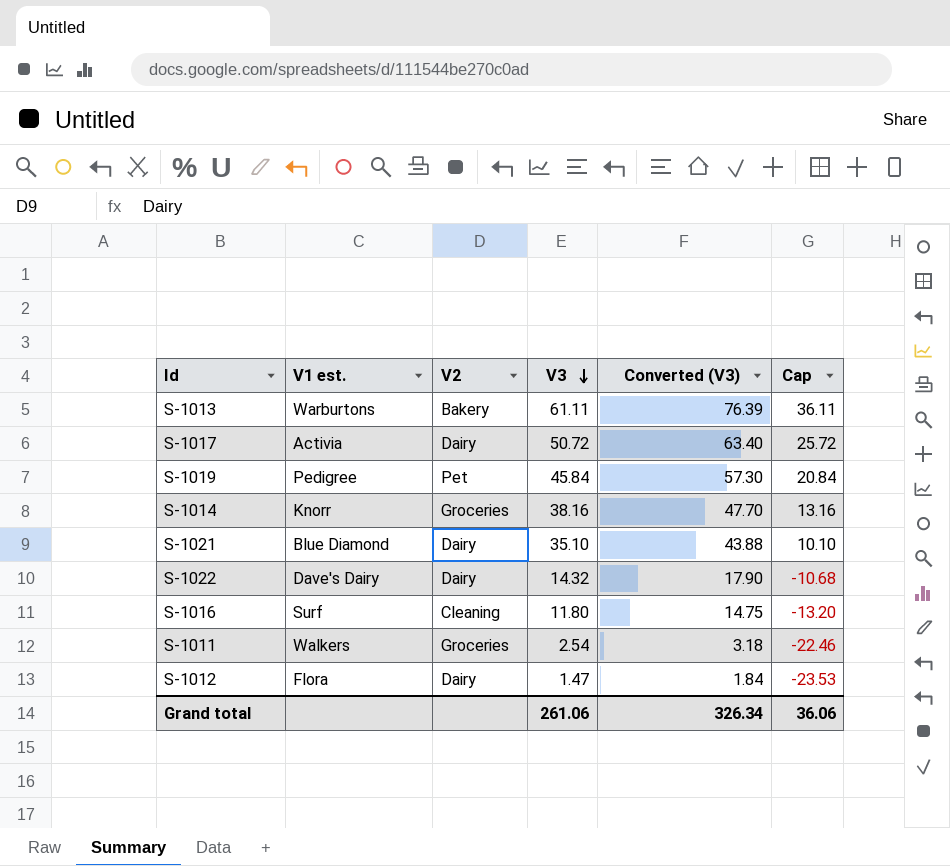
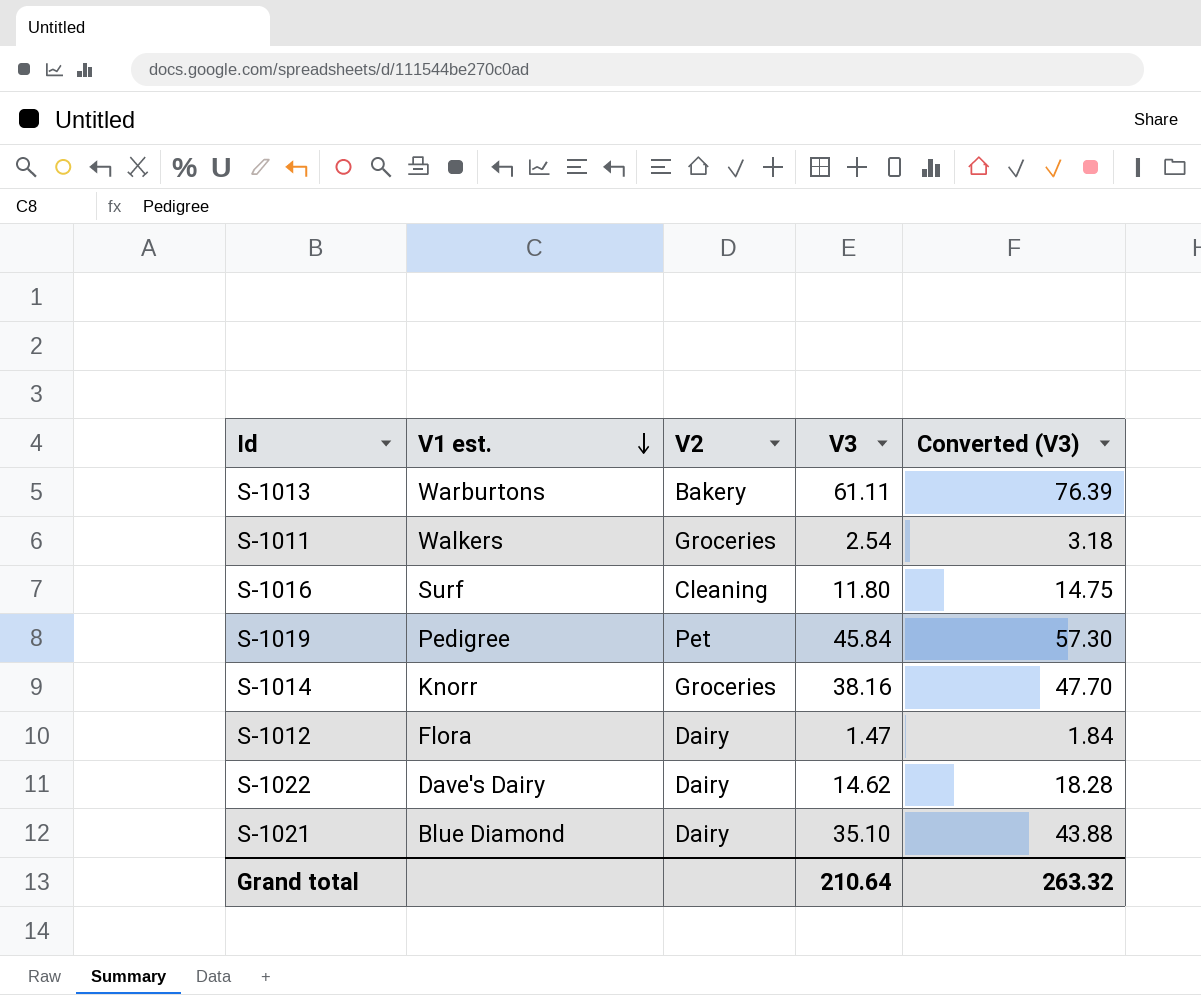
row order: V3 descending -> V1 est. descending
column Cap | formula: [V3] - 25 -> none
row S-1017: Activia | Dairy | 50.72 | 63.40 | 25.72 -> none
S-1022 | V3: 14.32 -> 14.62
S-1022 | Converted (V3): 17.90 -> 18.28
Grand total | V3: 261.06 -> 210.64
Grand total | Converted (V3): 326.34 -> 263.32

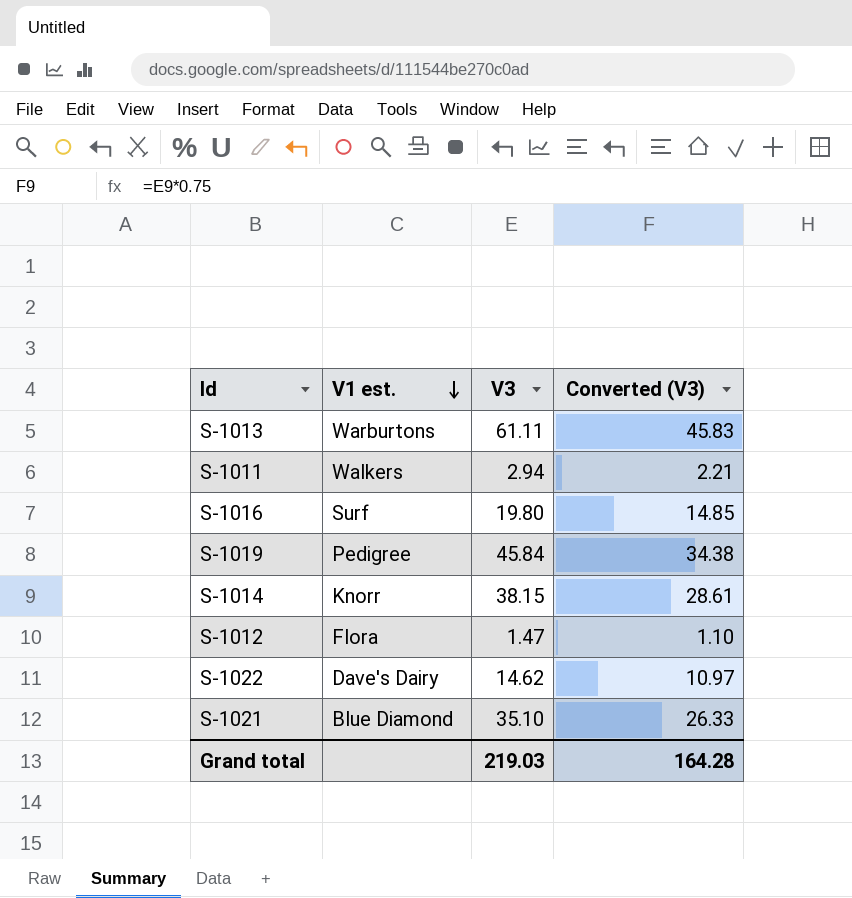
column V2 | position: 3 -> none
column Converted (V3) | formula: [V3] * 1.25 -> [V3] * 0.75
S-1011 | V3: 2.54 -> 2.94
S-1016 | V3: 11.80 -> 19.80
S-1014 | V3: 38.16 -> 38.15
Grand total | V3: 210.64 -> 219.03
Grand total | Converted (V3): 263.32 -> 164.28

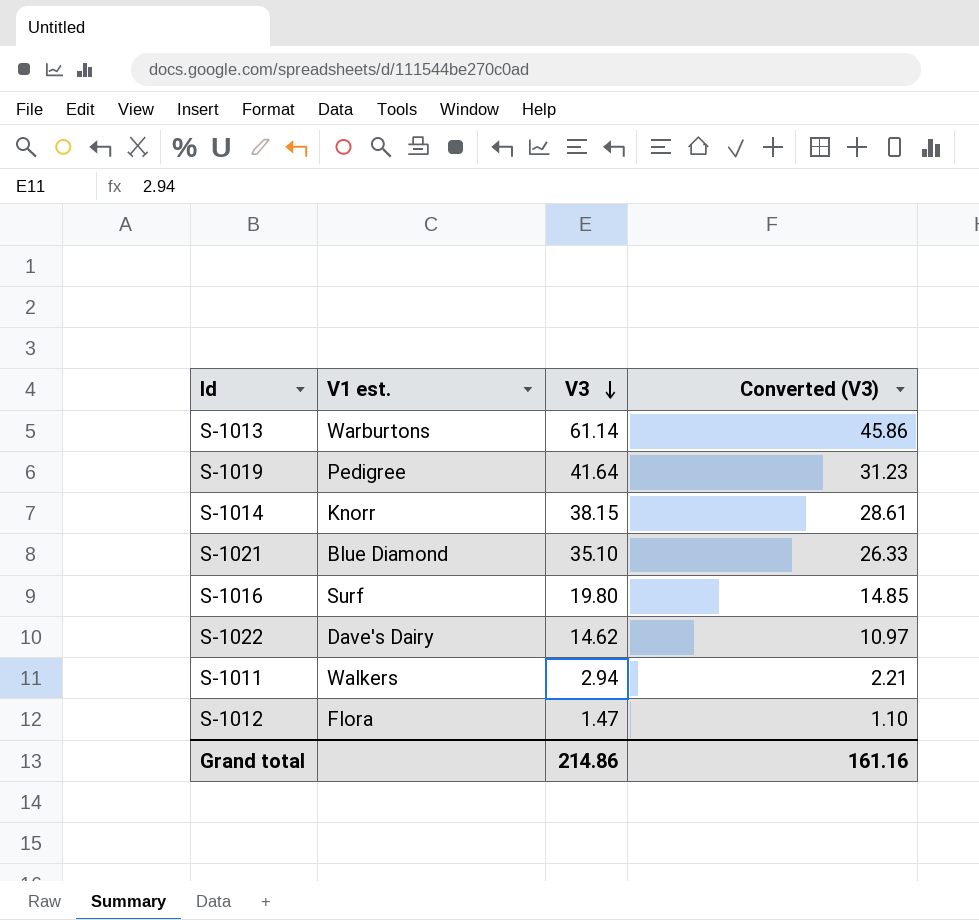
row order: V1 est. descending -> V3 descending
S-1013 | V3: 61.11 -> 61.14
S-1013 | Converted (V3): 45.83 -> 45.86
S-1019 | V3: 45.84 -> 41.64
S-1019 | Converted (V3): 34.38 -> 31.23
Grand total | V3: 219.03 -> 214.86
Grand total | Converted (V3): 164.28 -> 161.16

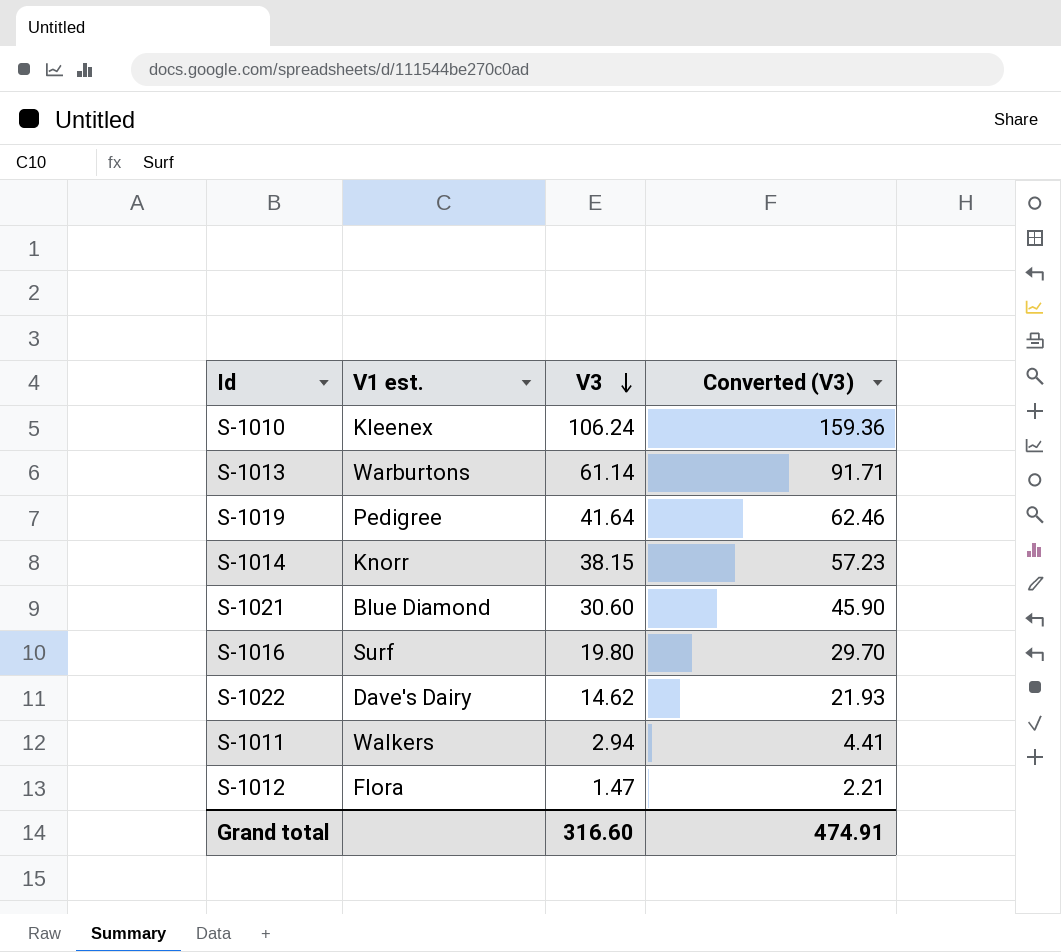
column Converted (V3) | formula: [V3] * 0.75 -> [V3] * 1.5
row S-1010: none -> Kleenex | 106.24 | 159.36
S-1021 | V3: 35.10 -> 30.60
Grand total | V3: 214.86 -> 316.60
Grand total | Converted (V3): 161.16 -> 474.91

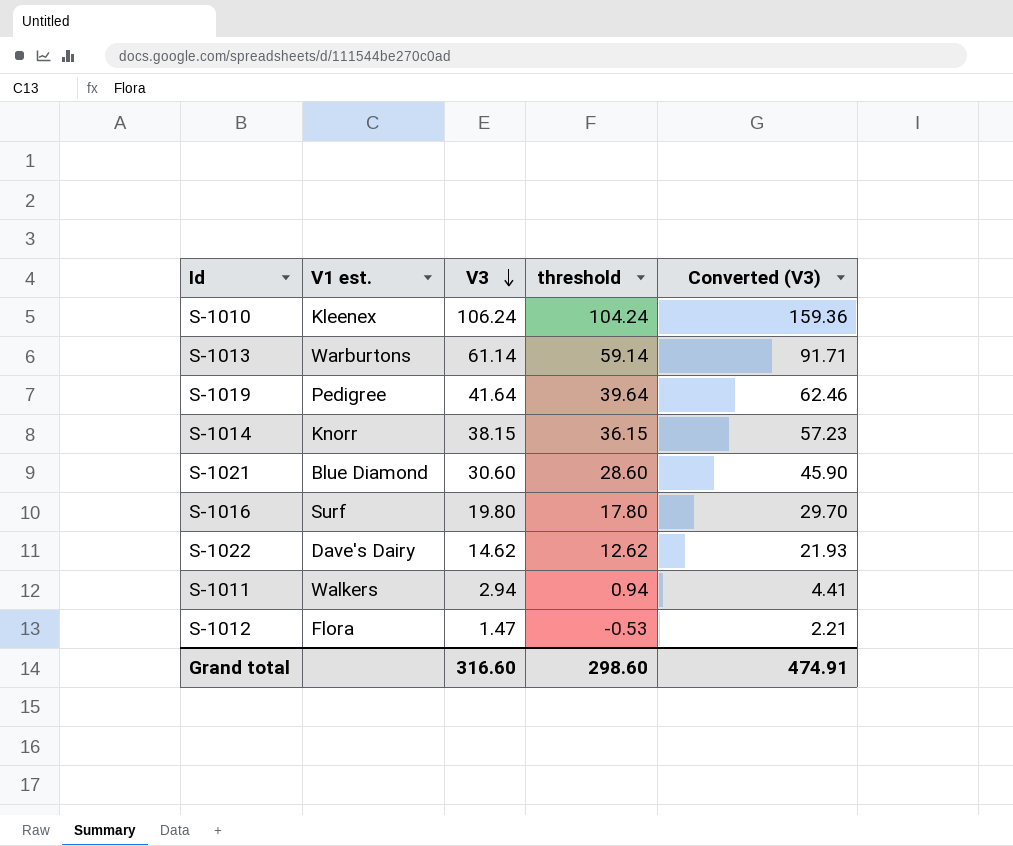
column threshold | formula: none -> [V3] - 2

